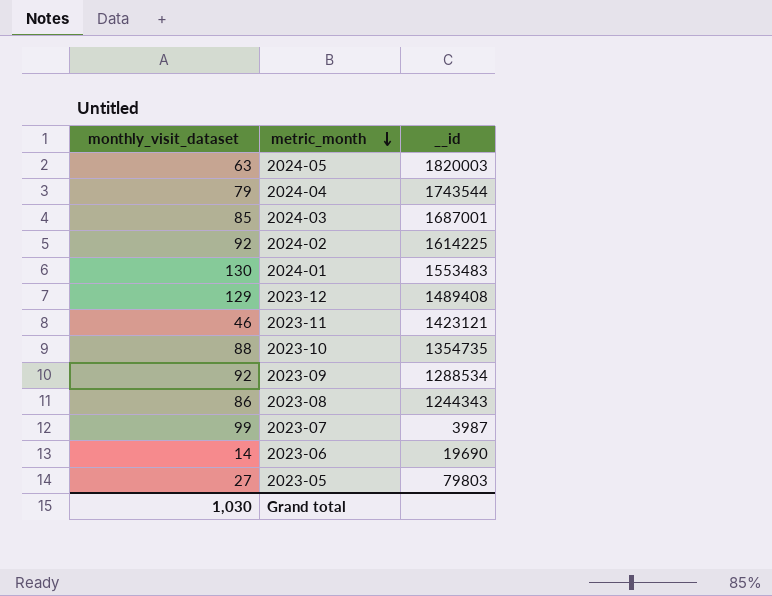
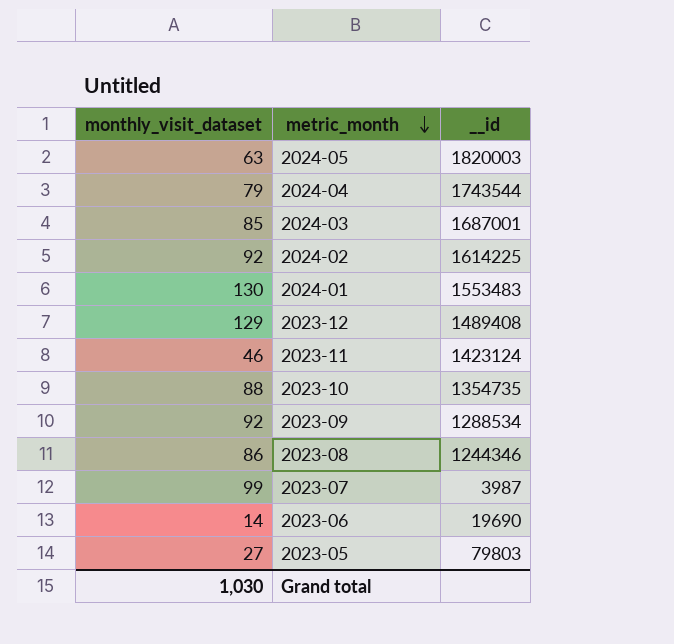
2023-11 | __id: 1423121 -> 1423124
2023-08 | __id: 1244343 -> 1244346

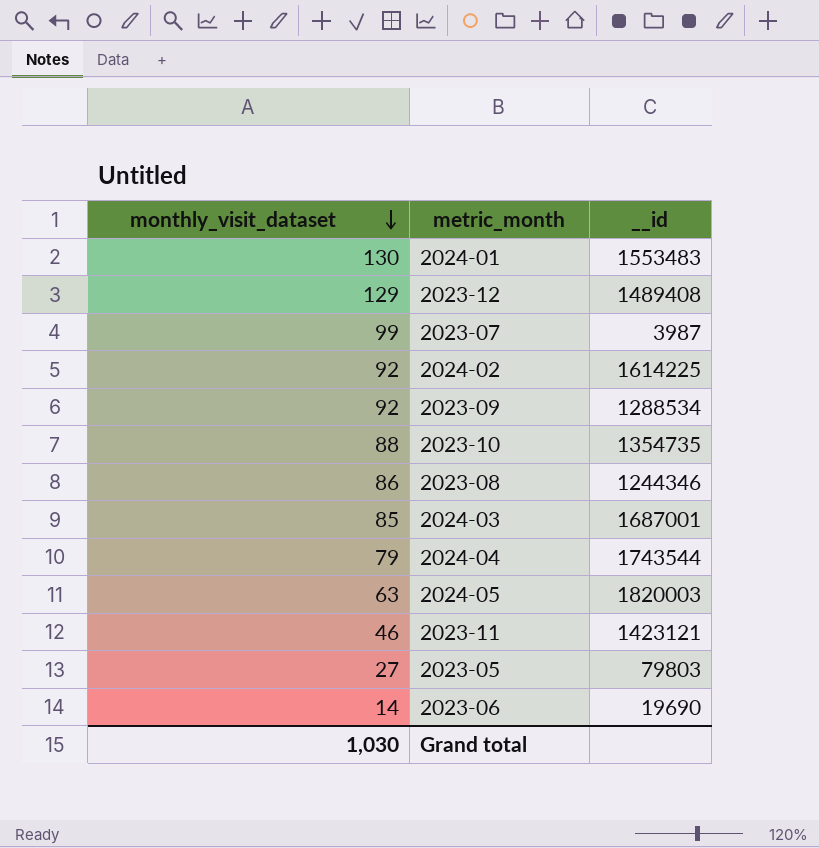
row order: metric_month descending -> monthly_visit_dataset descending
2023-11 | __id: 1423124 -> 1423121

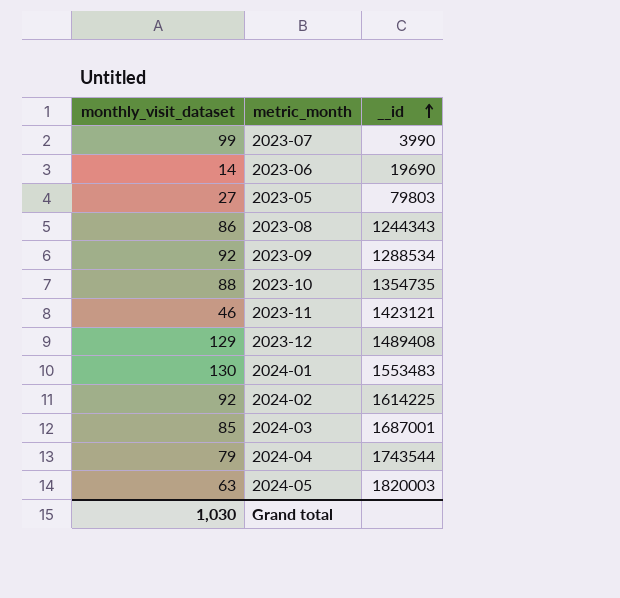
row order: monthly_visit_dataset descending -> __id ascending
2023-07 | __id: 3987 -> 3990
2023-08 | __id: 1244346 -> 1244343

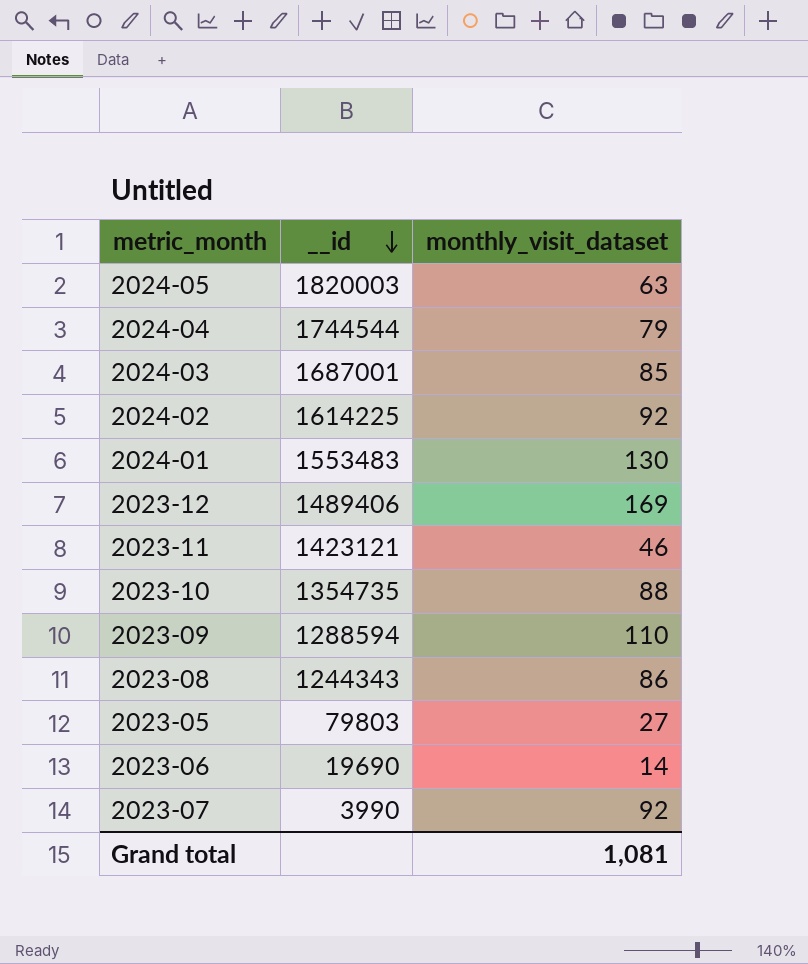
row order: __id ascending -> __id descending
column monthly_visit_dataset | position: 1 -> 3
2024-04 | __id: 1743544 -> 1744544
2023-12 | __id: 1489408 -> 1489406
2023-12 | monthly_visit_dataset: 129 -> 169
2023-09 | __id: 1288534 -> 1288594
2023-09 | monthly_visit_dataset: 92 -> 110
2023-07 | monthly_visit_dataset: 99 -> 92
Grand total | monthly_visit_dataset: 1,030 -> 1,081

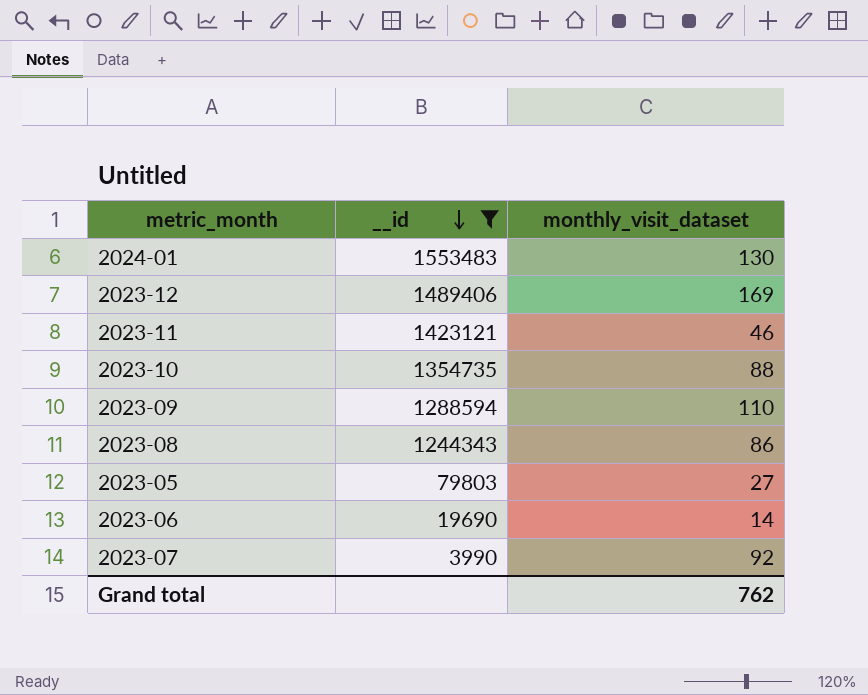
filter: none -> __id <= 1553483
Grand total | monthly_visit_dataset: 1,081 -> 762

